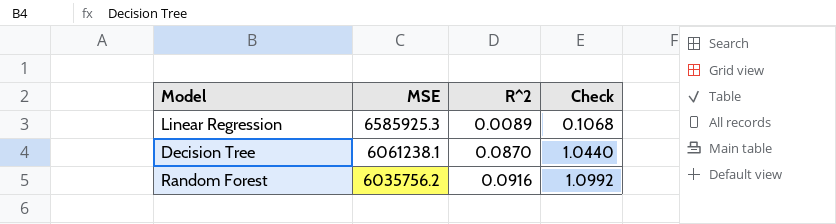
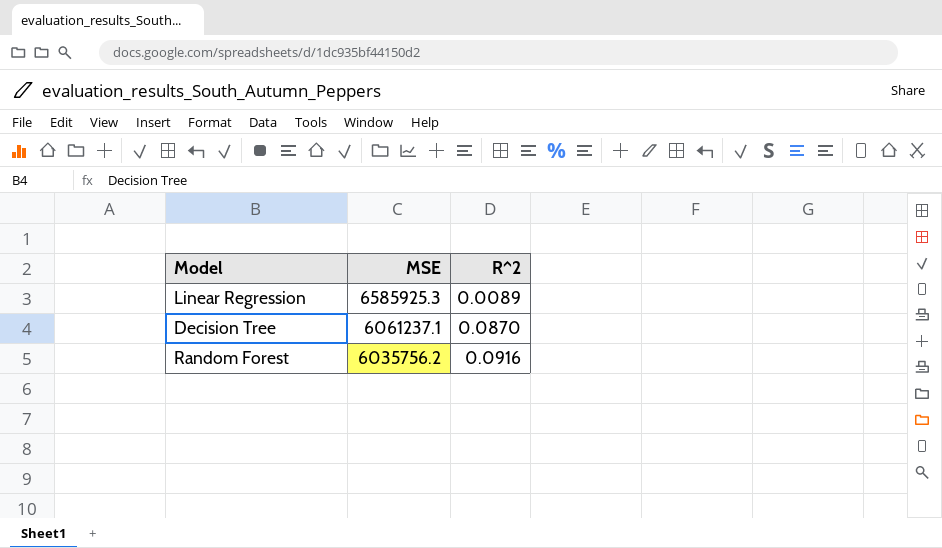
column Check | formula: [R^2] * 12 -> none
Decision Tree | MSE: 6061238.1 -> 6061237.1

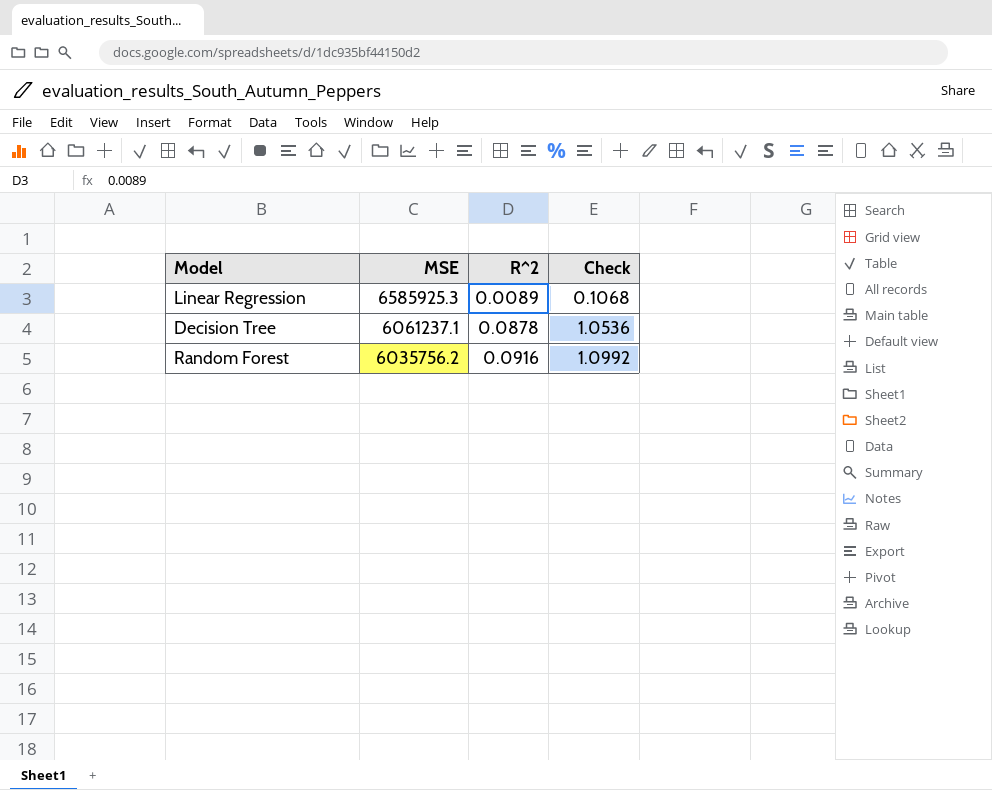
column Check | formula: none -> [R^2] * 12
Decision Tree | R^2: 0.0870 -> 0.0878

